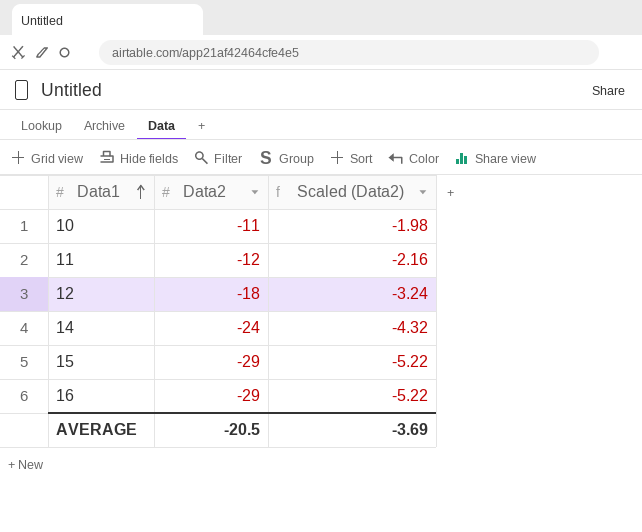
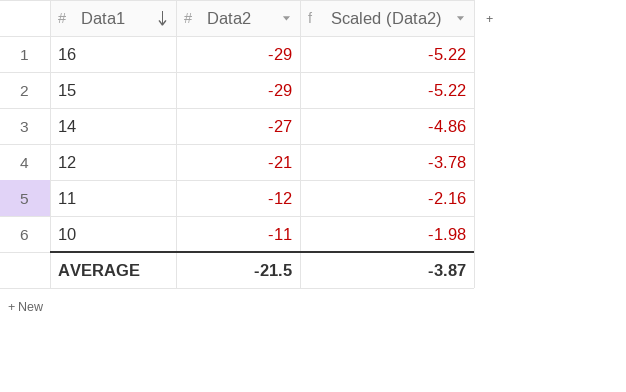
row order: Data1 ascending -> Data1 descending
14 | Data2: -24 -> -27
14 | Scaled (Data2): -4.32 -> -4.86
12 | Data2: -18 -> -21
12 | Scaled (Data2): -3.24 -> -3.78
AVERAGE | Data2: -20.5 -> -21.5
AVERAGE | Scaled (Data2): -3.69 -> -3.87

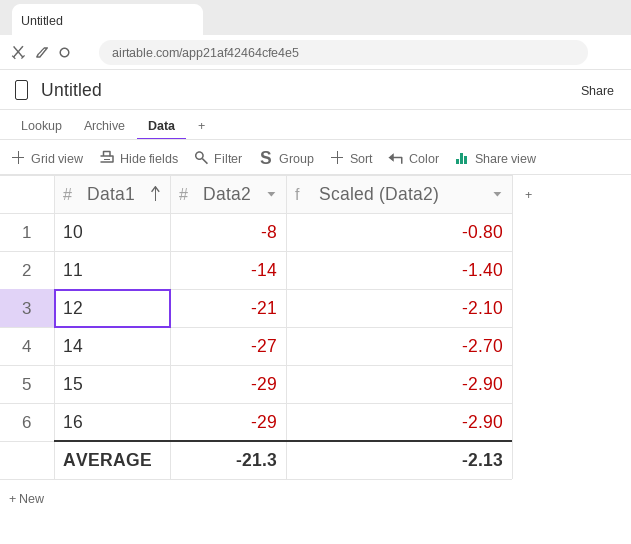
row order: Data1 descending -> Data1 ascending
column Scaled (Data2) | formula: [Data2] * 0.18 -> [Data2] * 0.1
10 | Data2: -11 -> -8
11 | Data2: -12 -> -14
AVERAGE | Data2: -21.5 -> -21.3
AVERAGE | Scaled (Data2): -3.87 -> -2.13

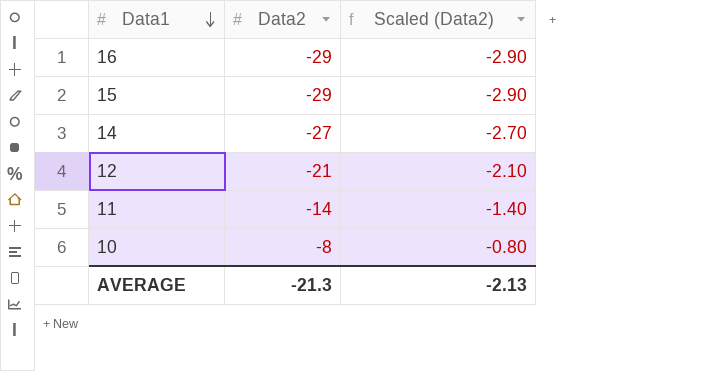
row order: Data1 ascending -> Data1 descending

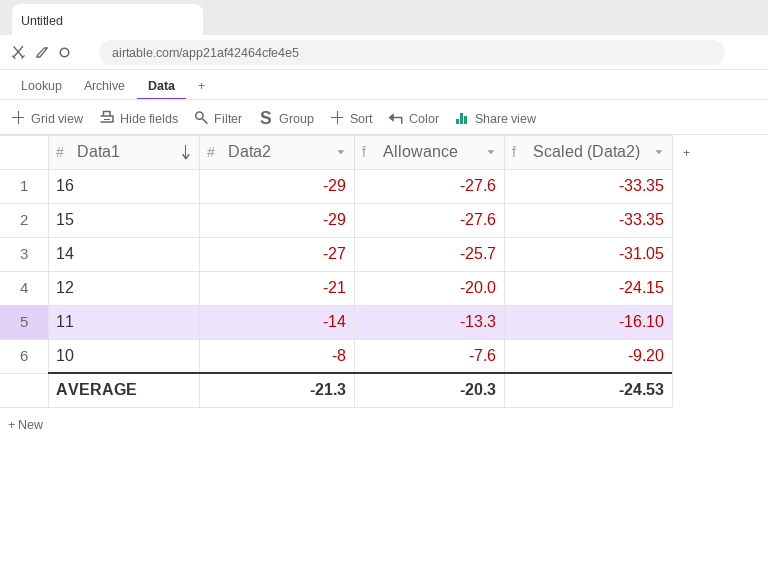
column Allowance | formula: none -> [Data2] * 0.95
column Scaled (Data2) | formula: [Data2] * 0.1 -> [Data2] * 1.15
AVERAGE | Scaled (Data2): -2.13 -> -24.53

